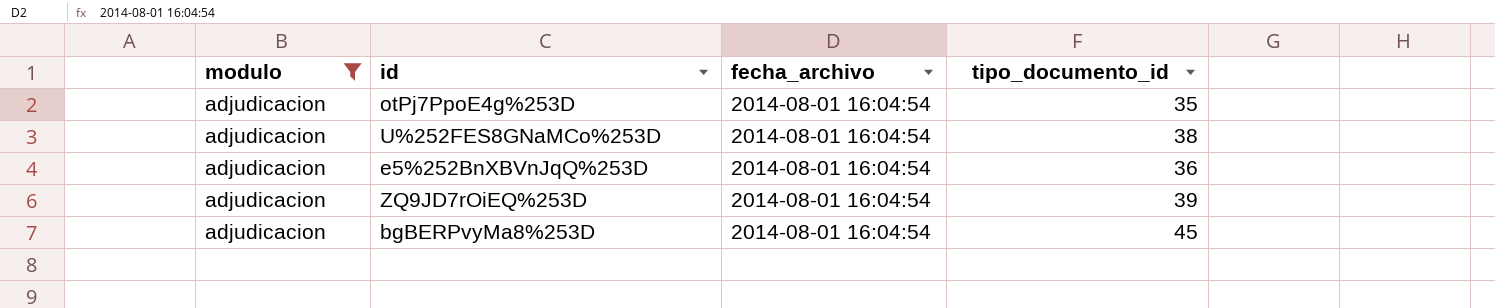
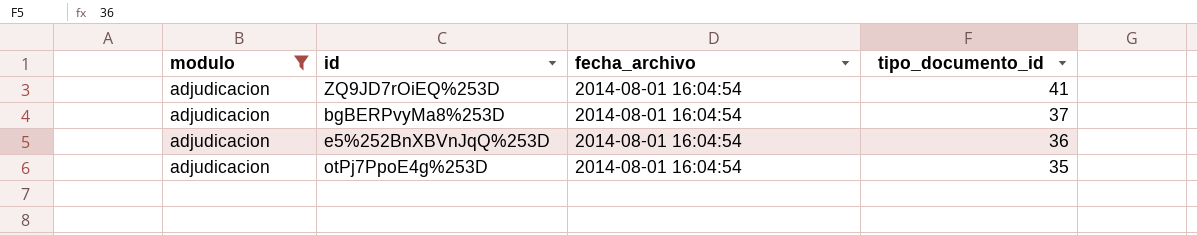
row order: none -> tipo_documento_id descending
row U%252FES8GNaMCo%253D: adjudicacion | 2014-08-01 16:04:54 | 38 -> none
ZQ9JD7rOiEQ%253D | tipo_documento_id: 39 -> 41
bgBERPvyMa8%253D | tipo_documento_id: 45 -> 37

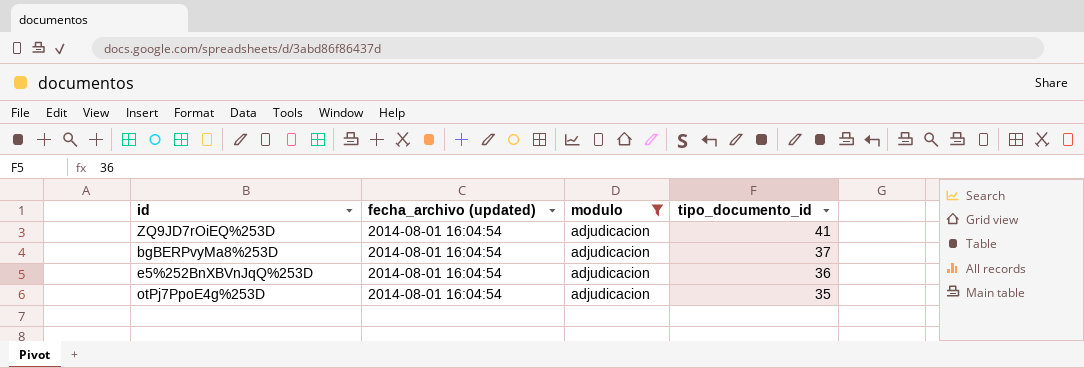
column name: fecha_archivo -> fecha_archivo (updated)
column modulo | position: 1 -> 3

